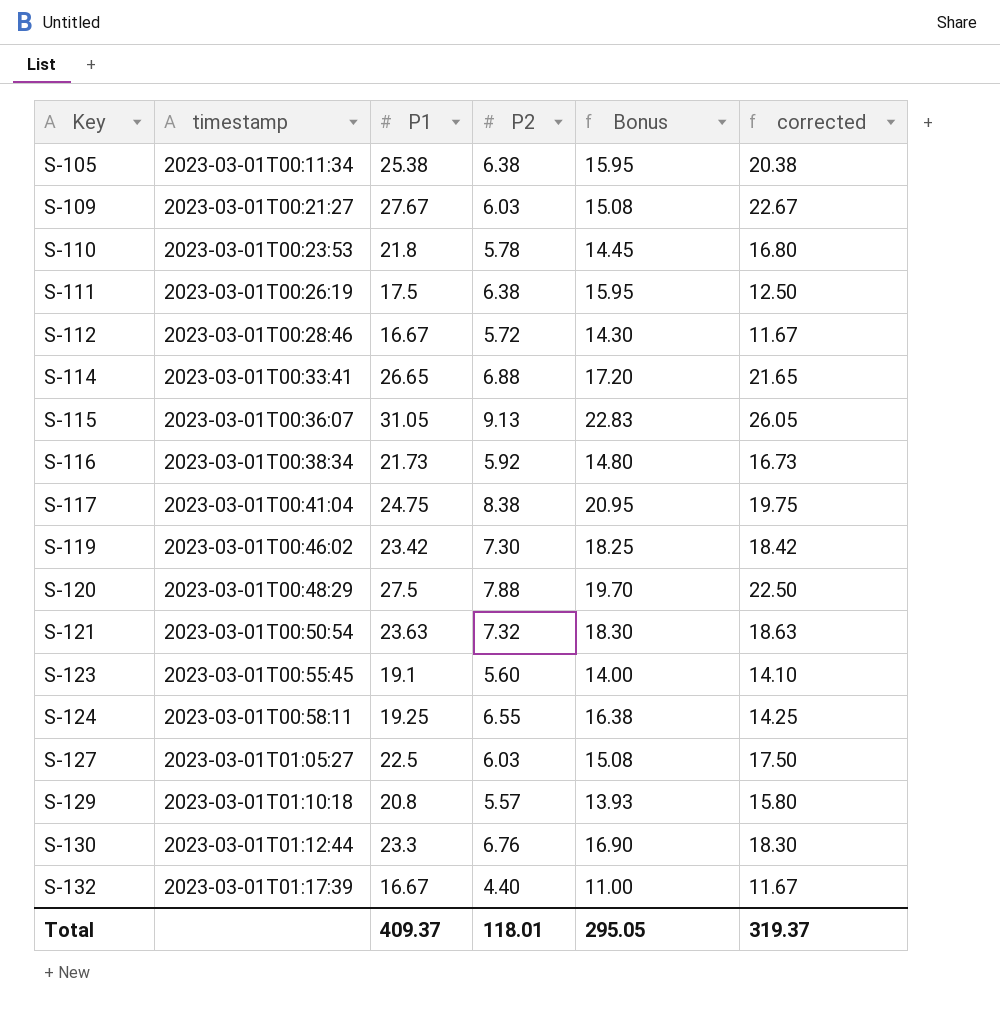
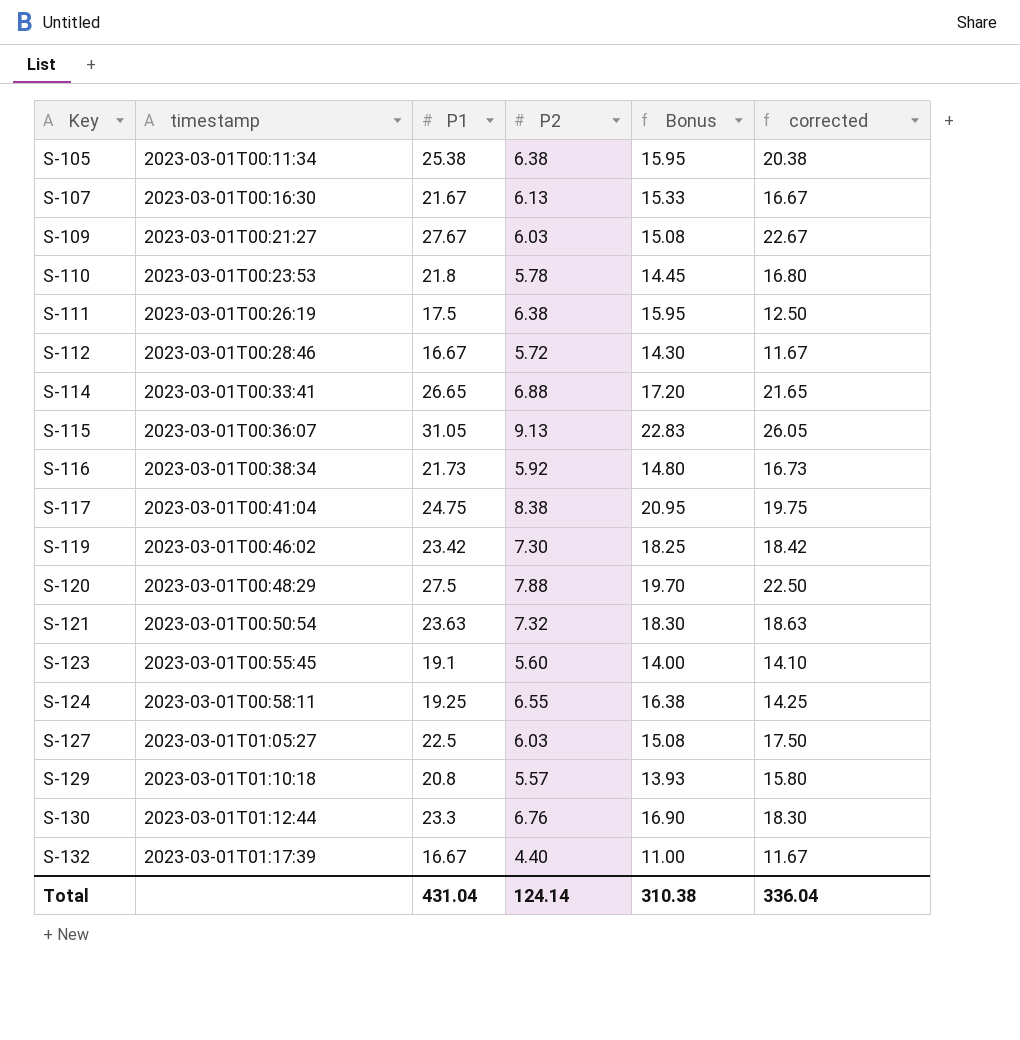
row S-107: none -> 2023-03-01T00:16:30 | 21.67 | 6.13 | 15.33 | 16.67
Total | P1: 409.37 -> 431.04
Total | P2: 118.01 -> 124.14
Total | Bonus: 295.05 -> 310.38
Total | corrected: 319.37 -> 336.04

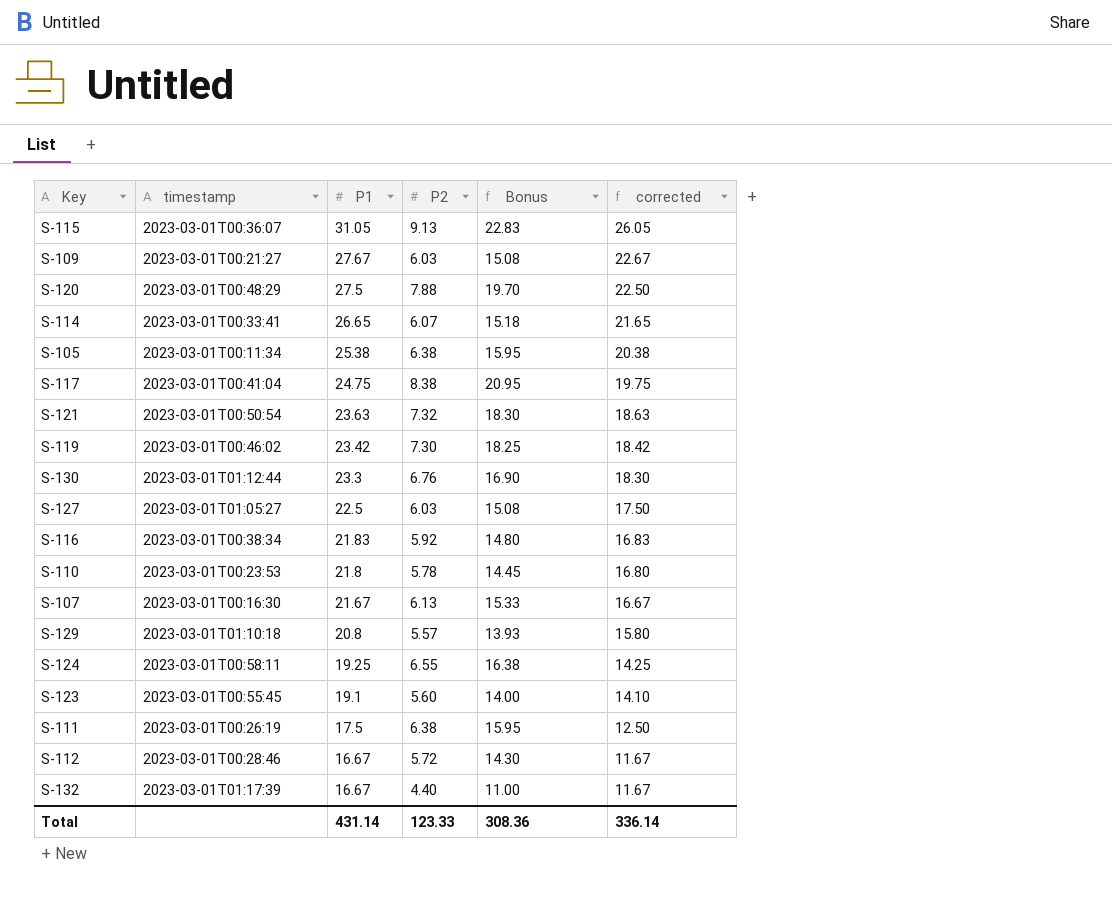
row order: Key ascending -> P1 descending
S-114 | P2: 6.88 -> 6.07
S-114 | Bonus: 17.20 -> 15.18
S-116 | P1: 21.73 -> 21.83
S-116 | corrected: 16.73 -> 16.83
Total | P1: 431.04 -> 431.14
Total | P2: 124.14 -> 123.33
Total | Bonus: 310.38 -> 308.36
Total | corrected: 336.04 -> 336.14

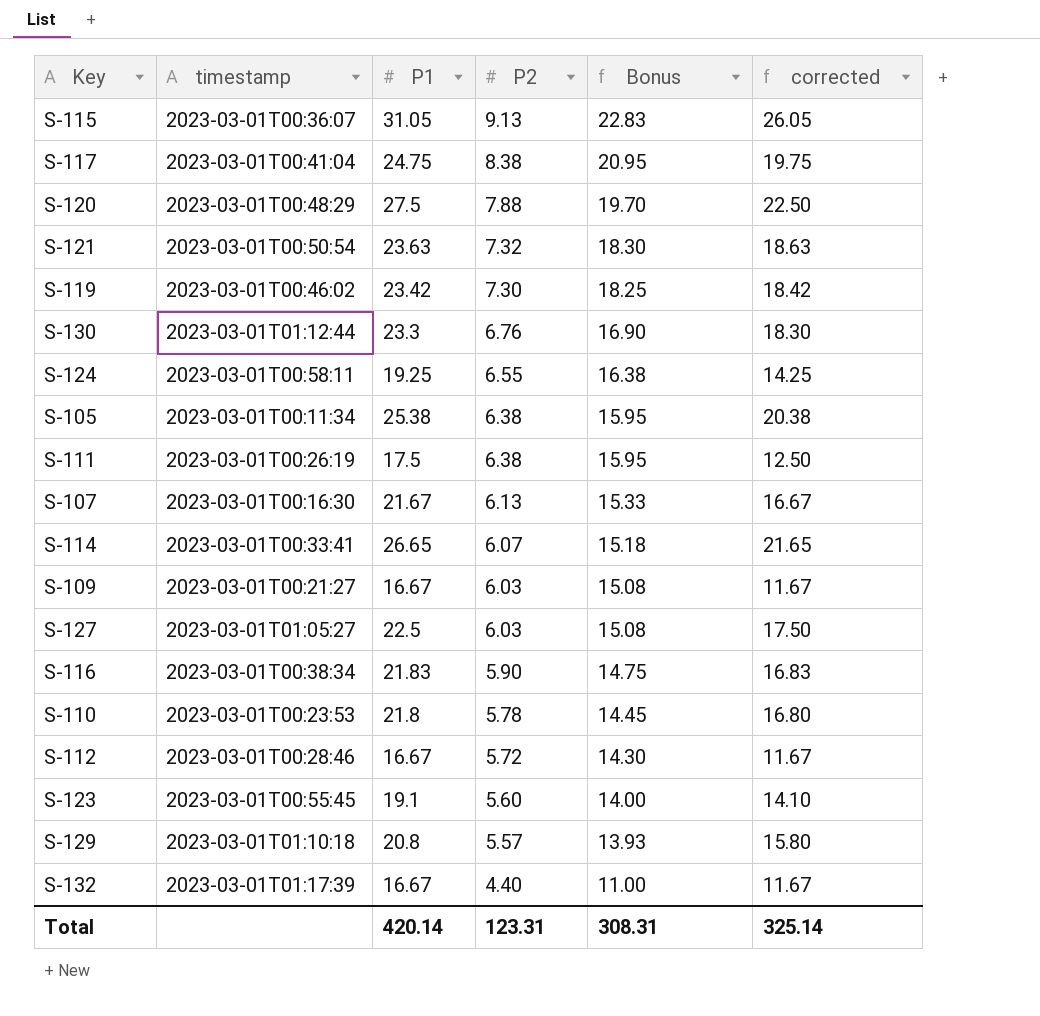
row order: P1 descending -> P2 descending
S-109 | P1: 27.67 -> 16.67
S-109 | corrected: 22.67 -> 11.67
S-116 | P2: 5.92 -> 5.90
S-116 | Bonus: 14.80 -> 14.75
Total | P1: 431.14 -> 420.14
Total | P2: 123.33 -> 123.31
Total | Bonus: 308.36 -> 308.31
Total | corrected: 336.14 -> 325.14

